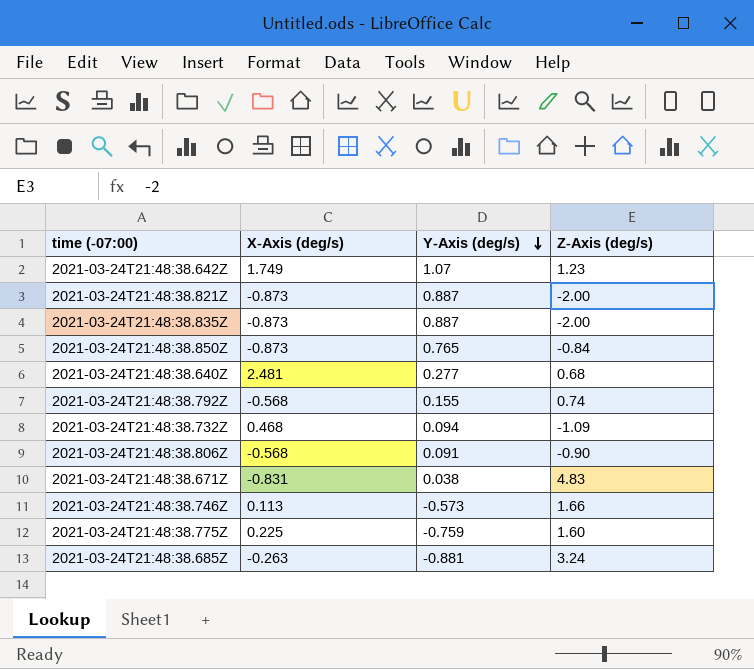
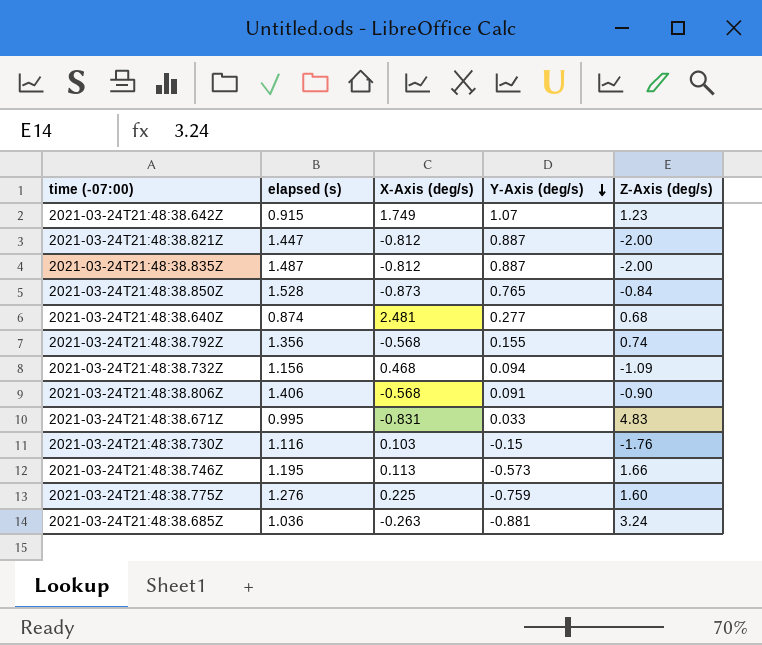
column elapsed (s) | position: none -> 2
2021-03-24T21:48:38.821Z | X-Axis (deg/s): -0.873 -> -0.812
2021-03-24T21:48:38.835Z | X-Axis (deg/s): -0.873 -> -0.812
2021-03-24T21:48:38.671Z | Y-Axis (deg/s): 0.038 -> 0.033
row 2021-03-24T21:48:38.730Z: none -> 1.116 | 0.103 | -0.15 | -1.76

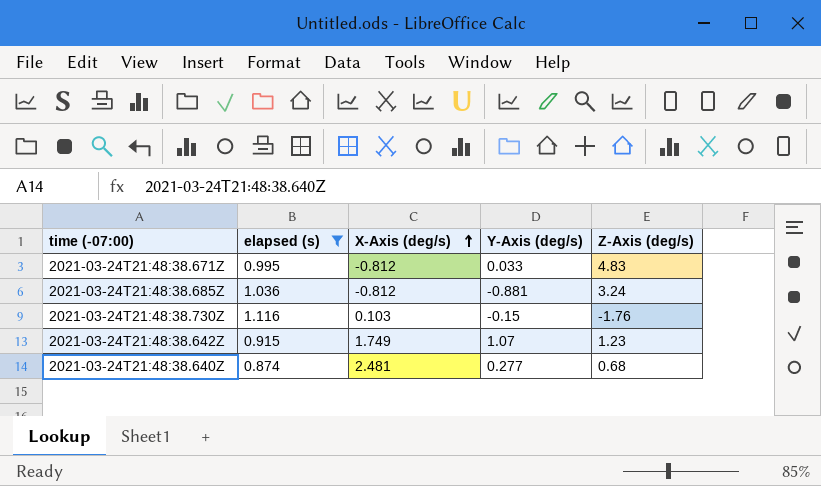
filter: none -> elapsed (s) <= 1.116
row order: Y-Axis (deg/s) descending -> X-Axis (deg/s) ascending
2021-03-24T21:48:38.671Z | X-Axis (deg/s): -0.831 -> -0.812
2021-03-24T21:48:38.685Z | X-Axis (deg/s): -0.263 -> -0.812

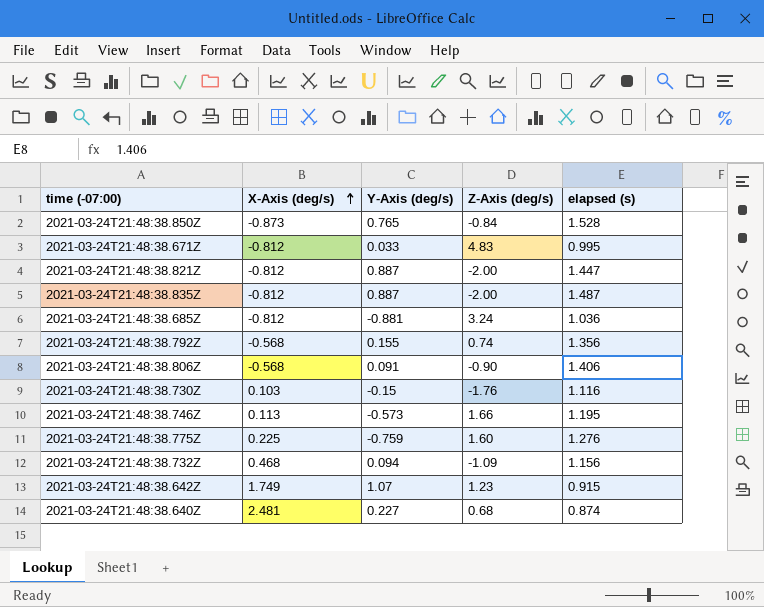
filter: elapsed (s) <= 1.116 -> none
column elapsed (s) | position: 2 -> 5
2021-03-24T21:48:38.640Z | Y-Axis (deg/s): 0.277 -> 0.227

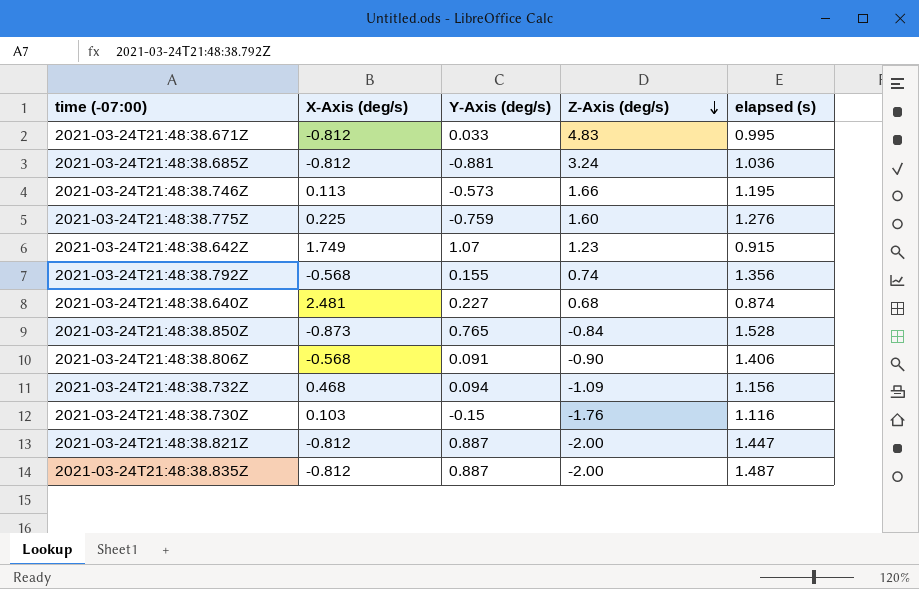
row order: X-Axis (deg/s) ascending -> Z-Axis (deg/s) descending

